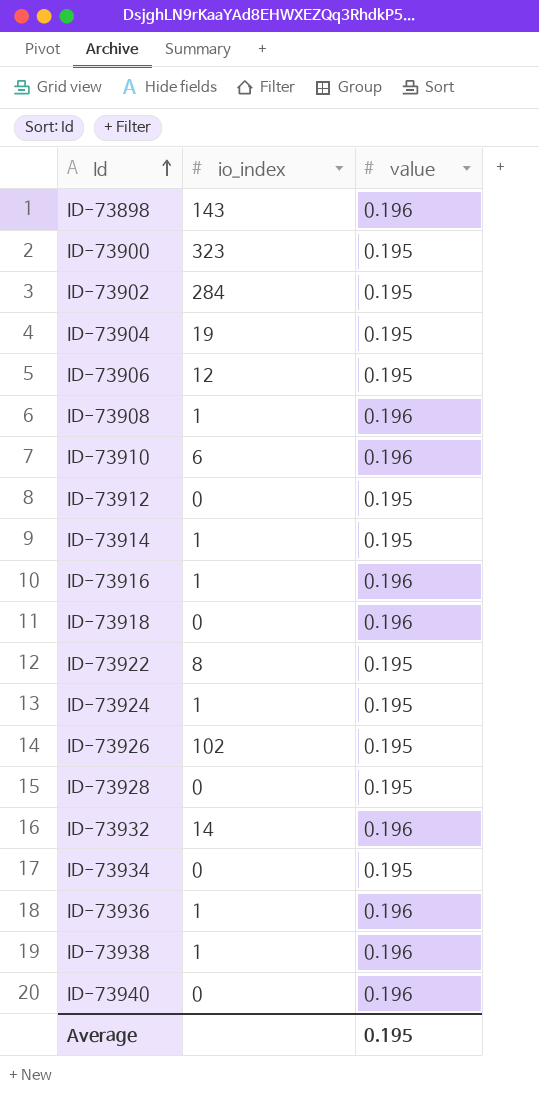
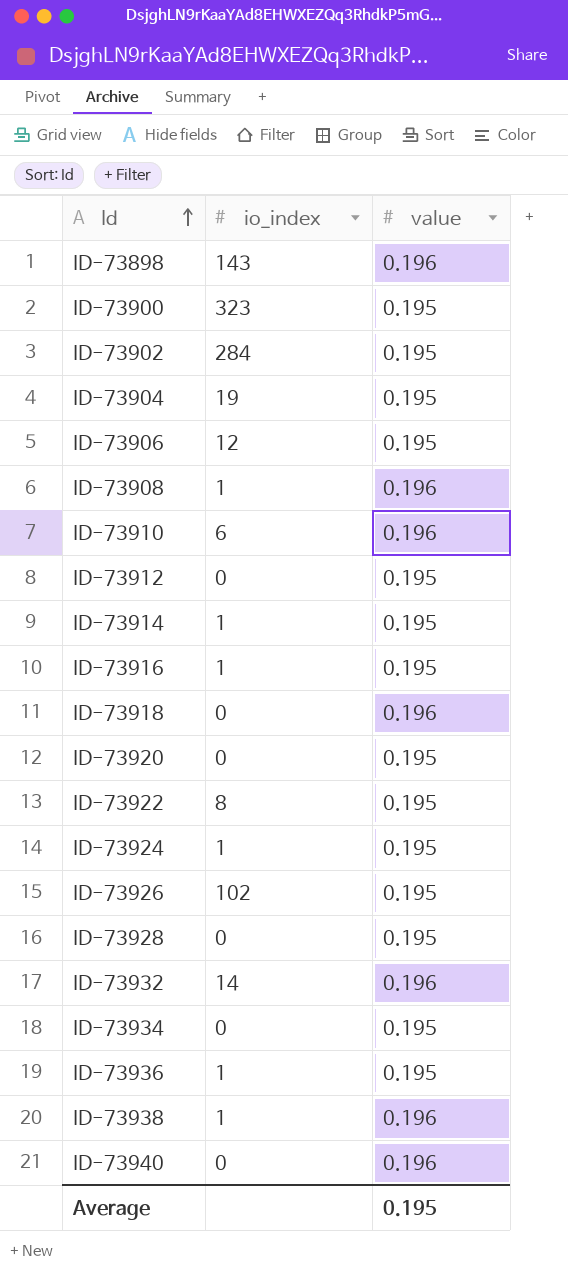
ID-73916 | value: 0.196 -> 0.195
row ID-73920: none -> 0 | 0.195
ID-73936 | value: 0.196 -> 0.195

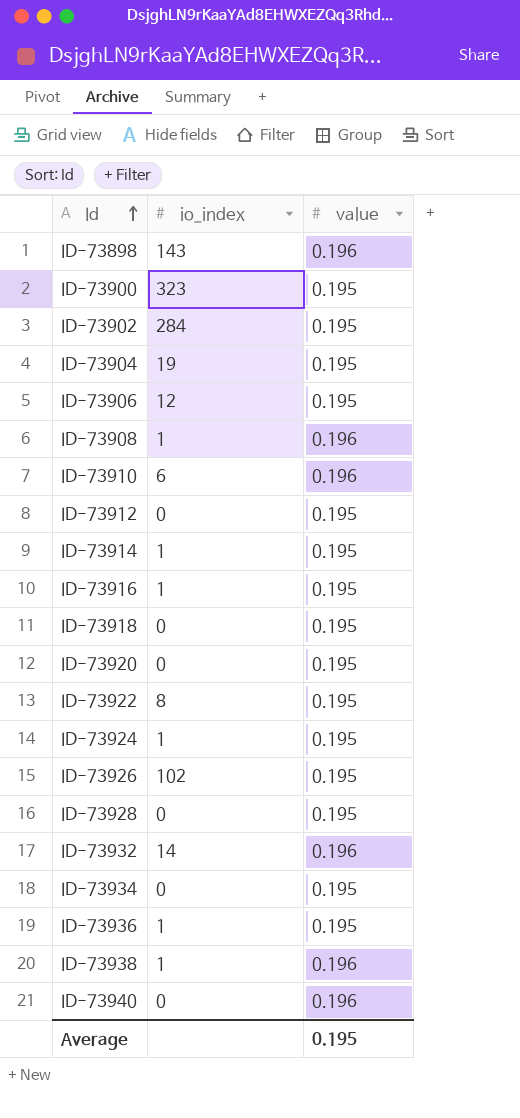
ID-73918 | value: 0.196 -> 0.195

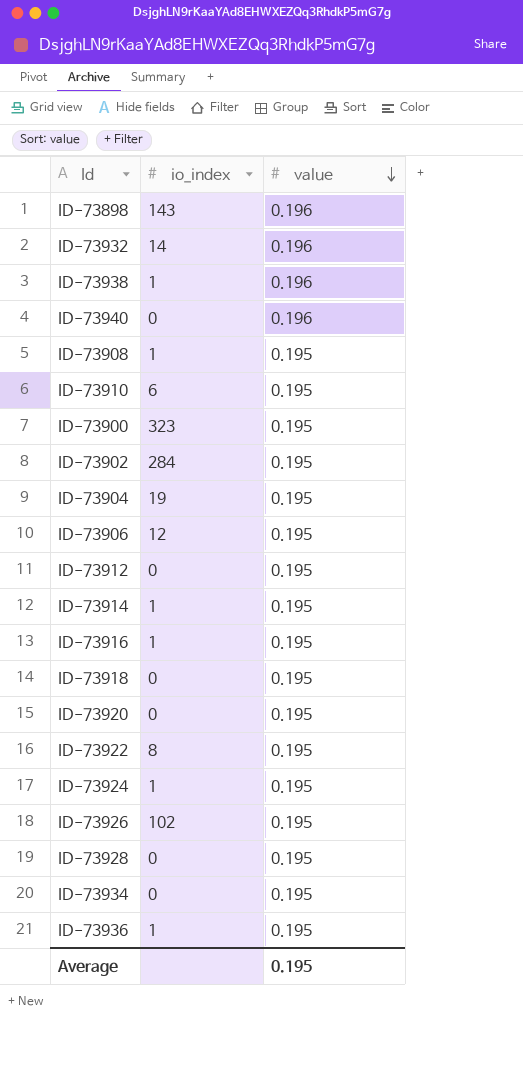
row order: Id ascending -> value descending
ID-73908 | value: 0.196 -> 0.195
ID-73910 | value: 0.196 -> 0.195

